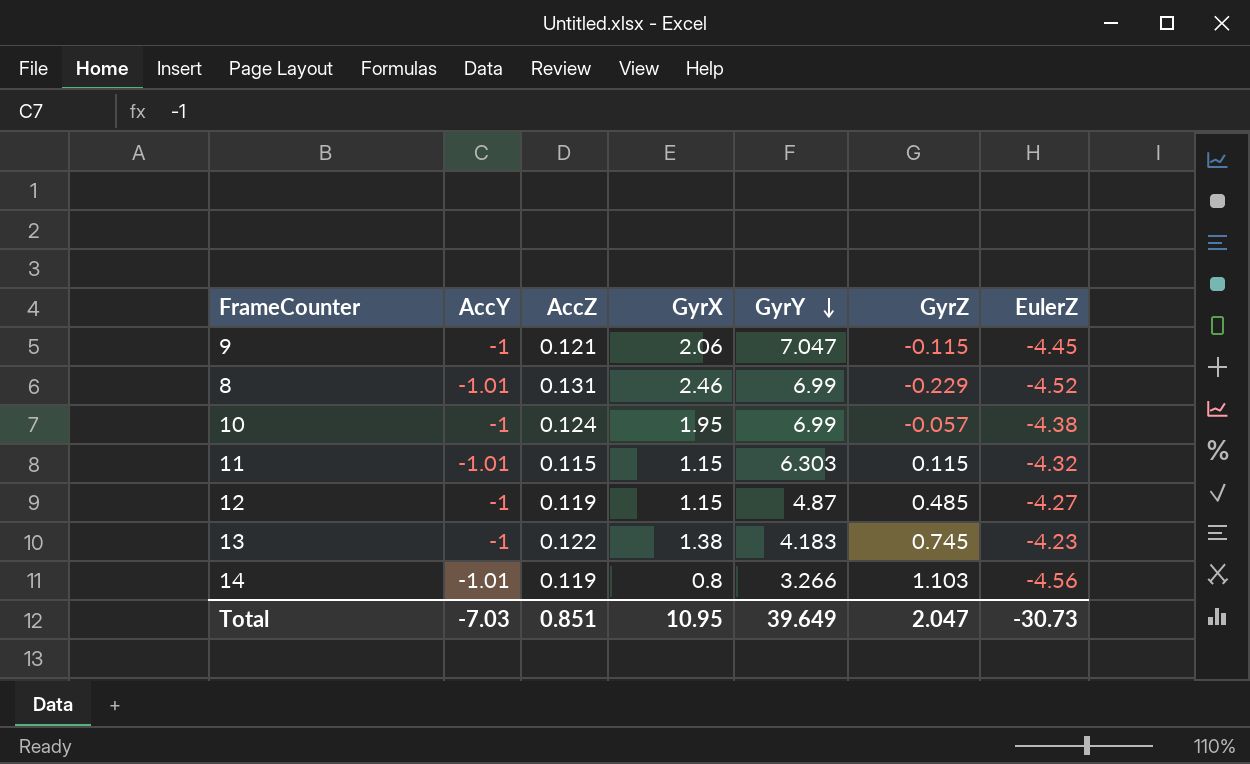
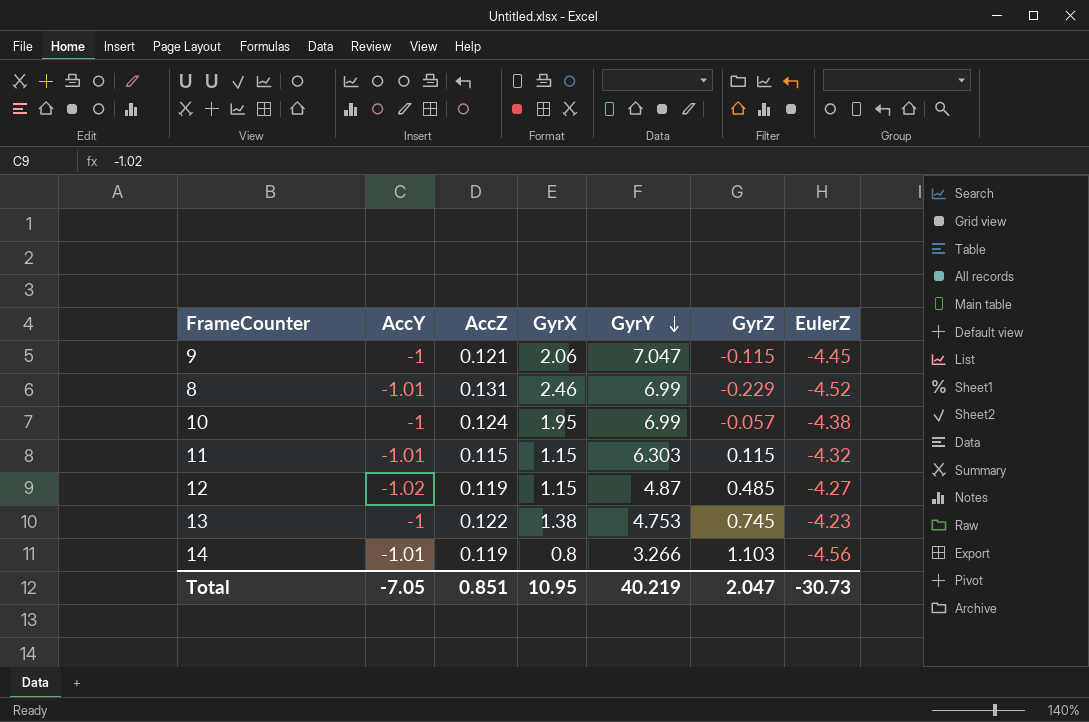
12 | AccY: -1 -> -1.02
13 | GyrY: 4.183 -> 4.753
Total | AccY: -7.03 -> -7.05
Total | GyrY: 39.649 -> 40.219

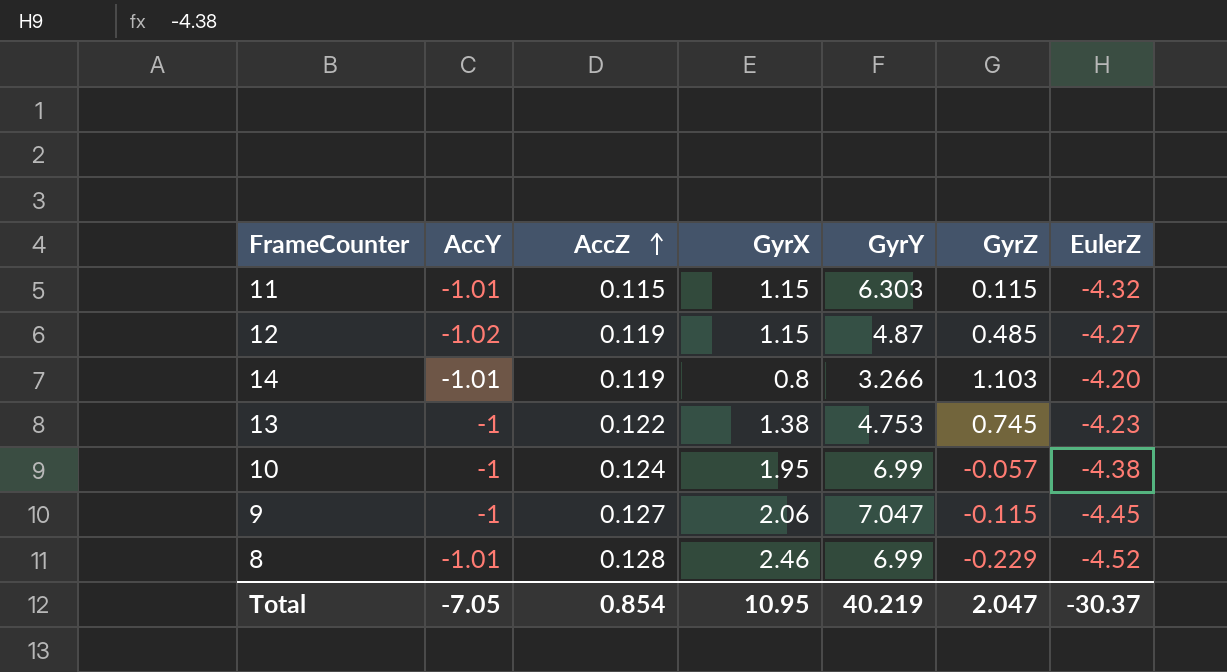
row order: GyrY descending -> AccZ ascending
14 | EulerZ: -4.56 -> -4.20
9 | AccZ: 0.121 -> 0.127
8 | AccZ: 0.131 -> 0.128
Total | AccZ: 0.851 -> 0.854
Total | EulerZ: -30.73 -> -30.37

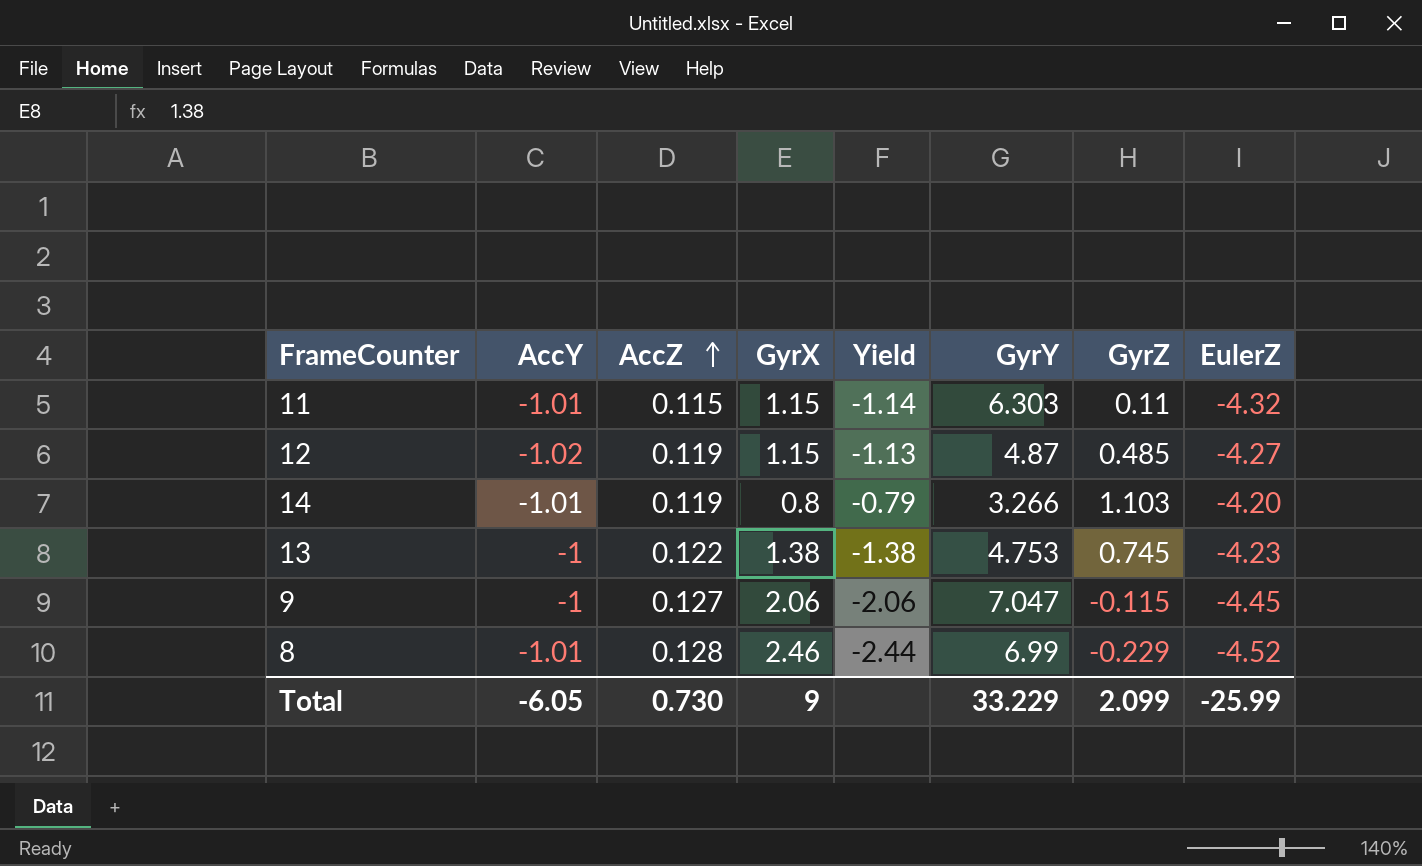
column Yield | formula: none -> [GyrX] / [AccY]
row 10: -1 | 0.124 | 1.95 | 6.99 | -0.057 | -4.38 -> none
11 | GyrZ: 0.115 -> 0.11
Total | AccY: -7.05 -> -6.05
Total | AccZ: 0.854 -> 0.730
Total | GyrX: 10.95 -> 9
Total | GyrY: 40.219 -> 33.229
Total | GyrZ: 2.047 -> 2.099
Total | EulerZ: -30.37 -> -25.99

